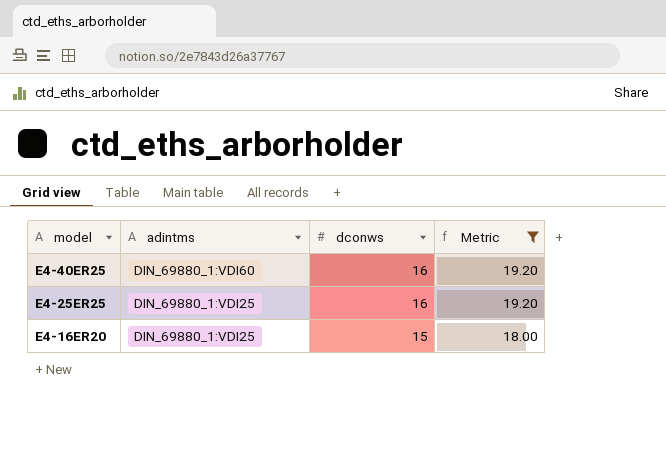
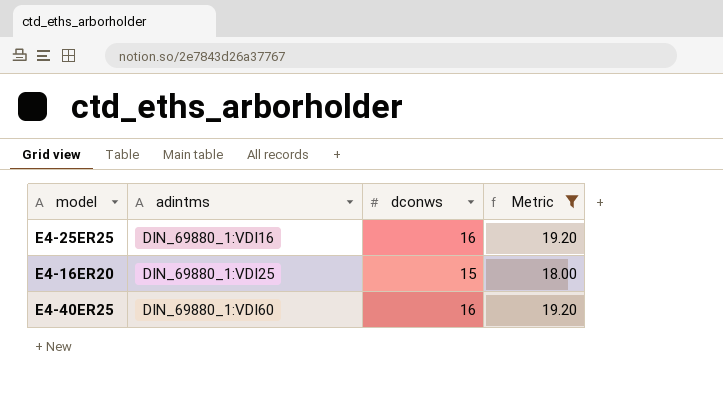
row order: model descending -> adintms ascending
E4-25ER25 | adintms: DIN_69880_1:VDI25 -> DIN_69880_1:VDI16

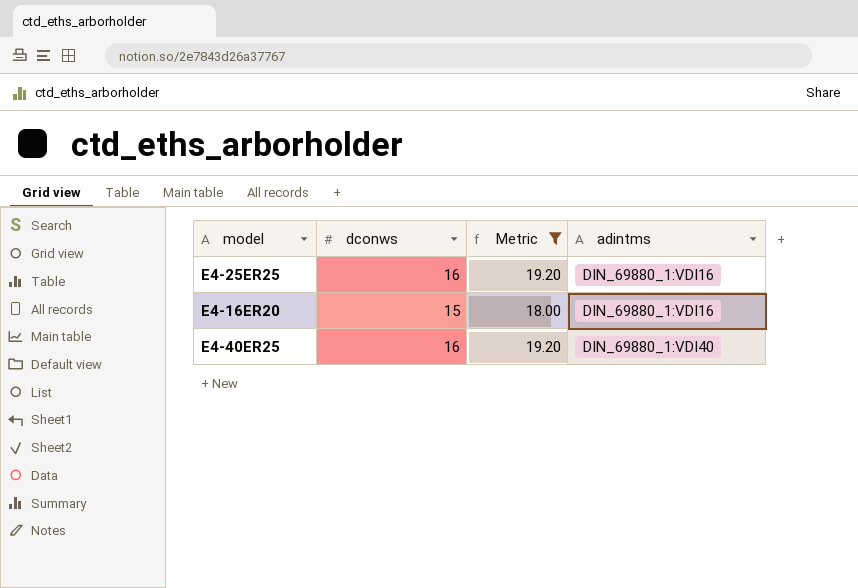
column adintms | position: 2 -> 4
E4-16ER20 | adintms: DIN_69880_1:VDI25 -> DIN_69880_1:VDI16
E4-40ER25 | adintms: DIN_69880_1:VDI60 -> DIN_69880_1:VDI40

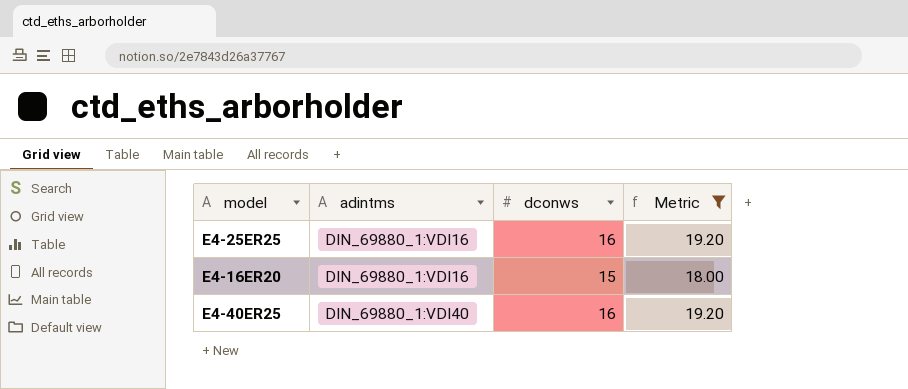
column adintms | position: 4 -> 2

